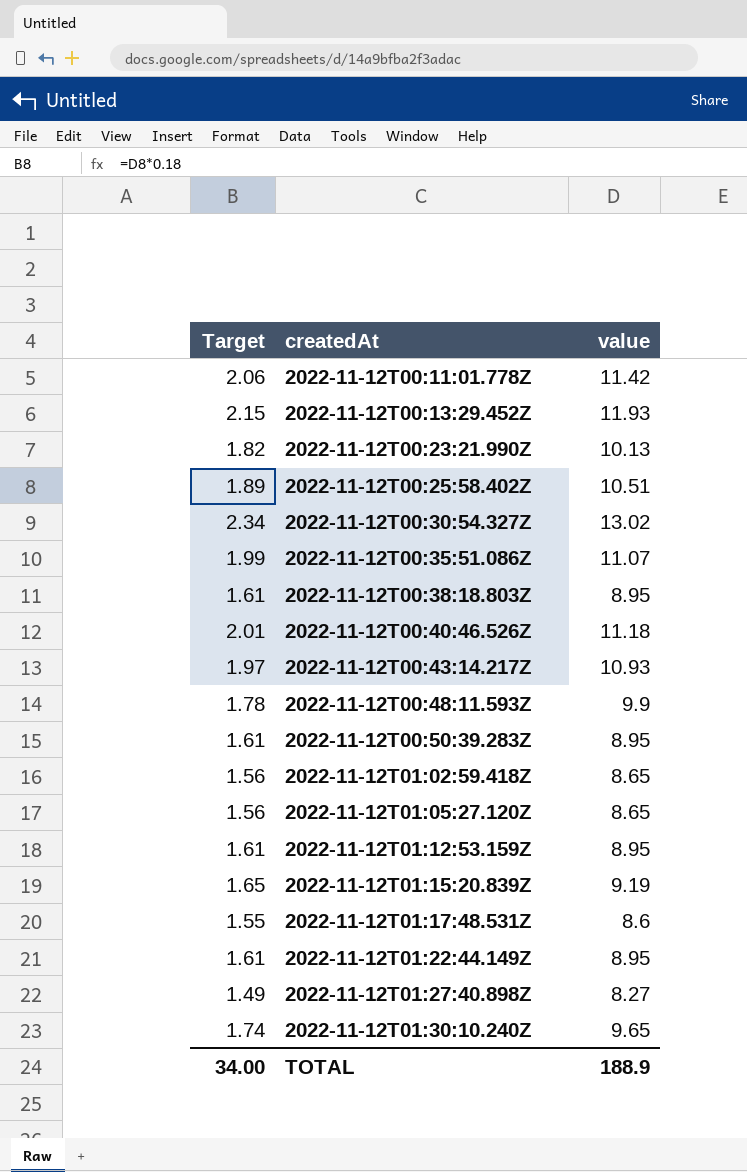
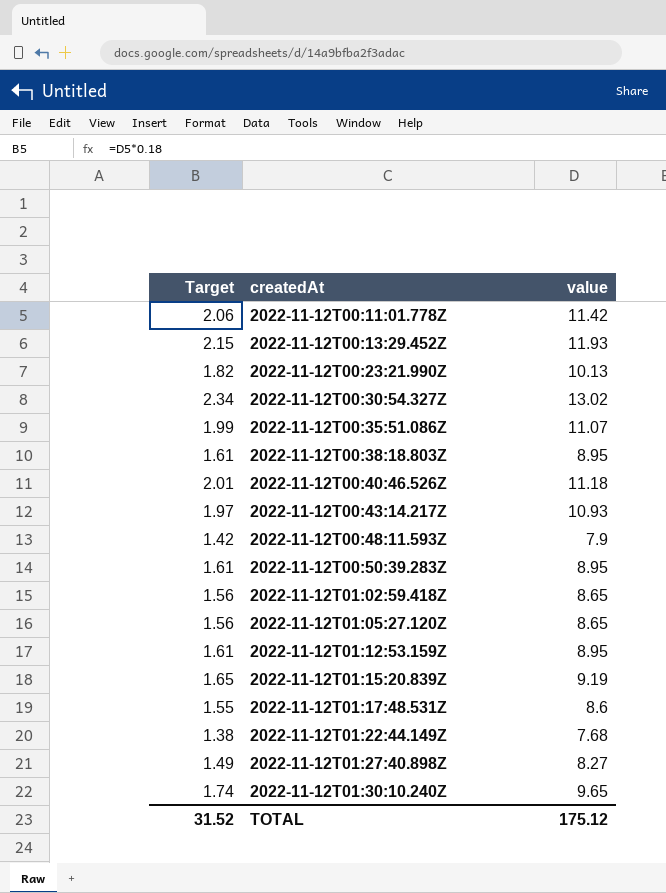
row 2022-11-12T00:25:58.402Z: 1.89 | 10.51 -> none
2022-11-12T00:48:11.593Z | Target: 1.78 -> 1.42
2022-11-12T00:48:11.593Z | value: 9.9 -> 7.9
2022-11-12T01:22:44.149Z | Target: 1.61 -> 1.38
2022-11-12T01:22:44.149Z | value: 8.95 -> 7.68
TOTAL | Target: 34.00 -> 31.52
TOTAL | value: 188.9 -> 175.12

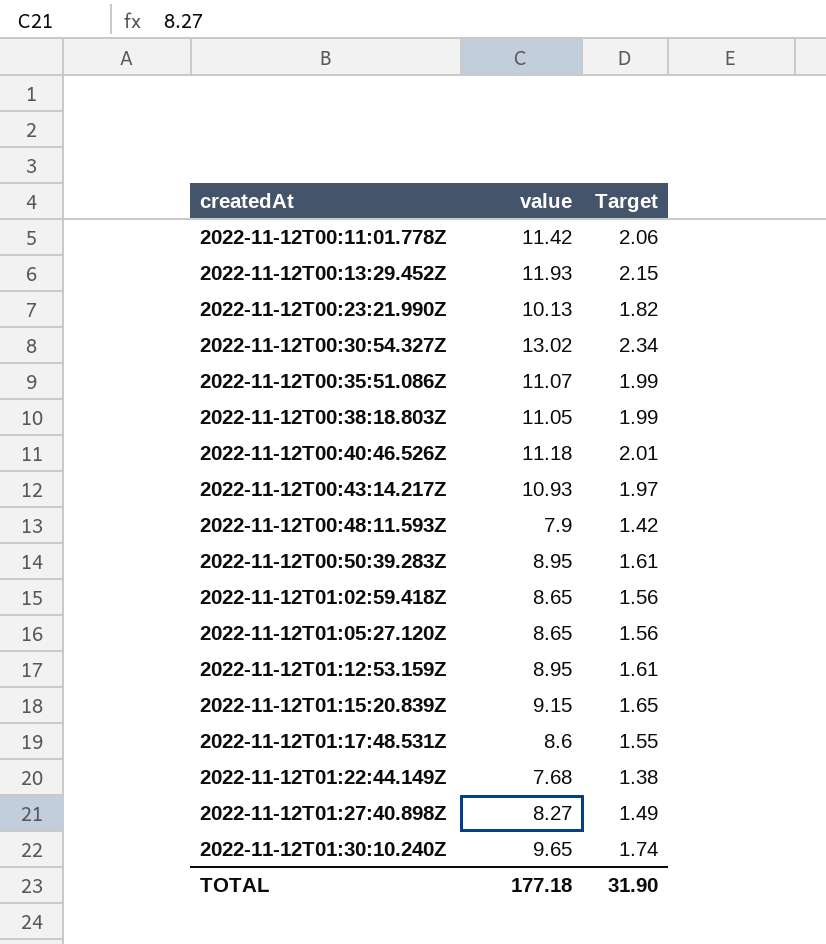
column Target | position: 1 -> 3
2022-11-12T00:38:18.803Z | value: 8.95 -> 11.05
2022-11-12T00:38:18.803Z | Target: 1.61 -> 1.99
2022-11-12T01:15:20.839Z | value: 9.19 -> 9.15
TOTAL | value: 175.12 -> 177.18
TOTAL | Target: 31.52 -> 31.90

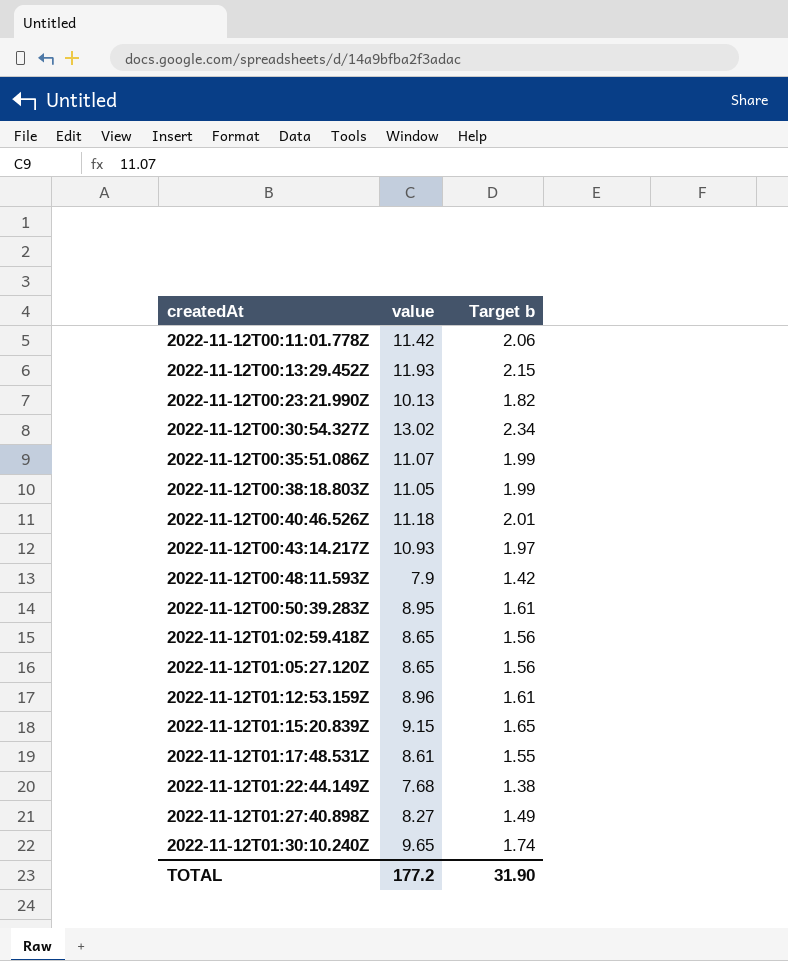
column name: Target -> Target b
2022-11-12T01:12:53.159Z | value: 8.95 -> 8.96
2022-11-12T01:17:48.531Z | value: 8.6 -> 8.61
TOTAL | value: 177.18 -> 177.2

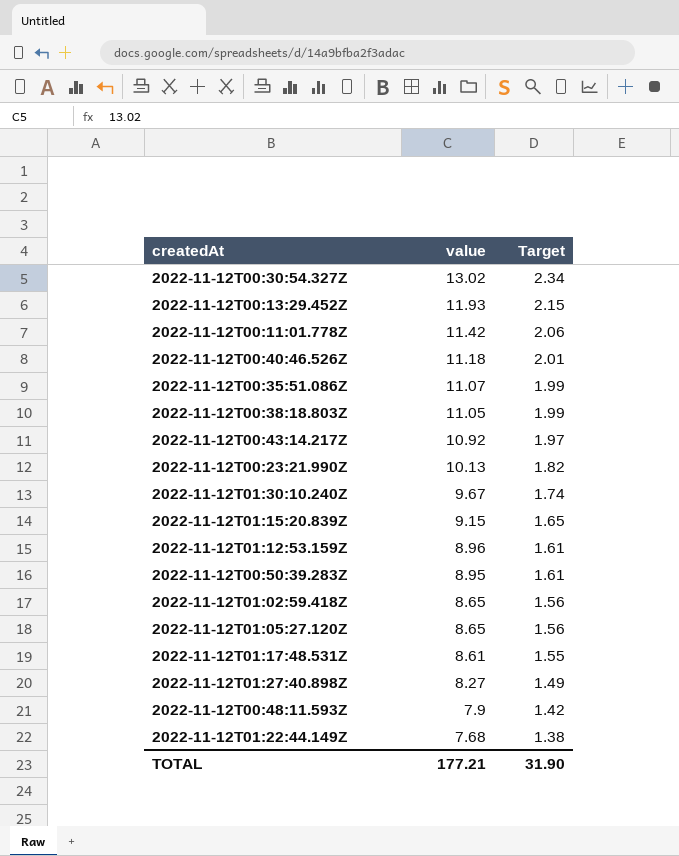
row order: createdAt ascending -> value descending
column name: Target b -> Target
2022-11-12T00:43:14.217Z | value: 10.93 -> 10.92
2022-11-12T01:30:10.240Z | value: 9.65 -> 9.67
TOTAL | value: 177.2 -> 177.21

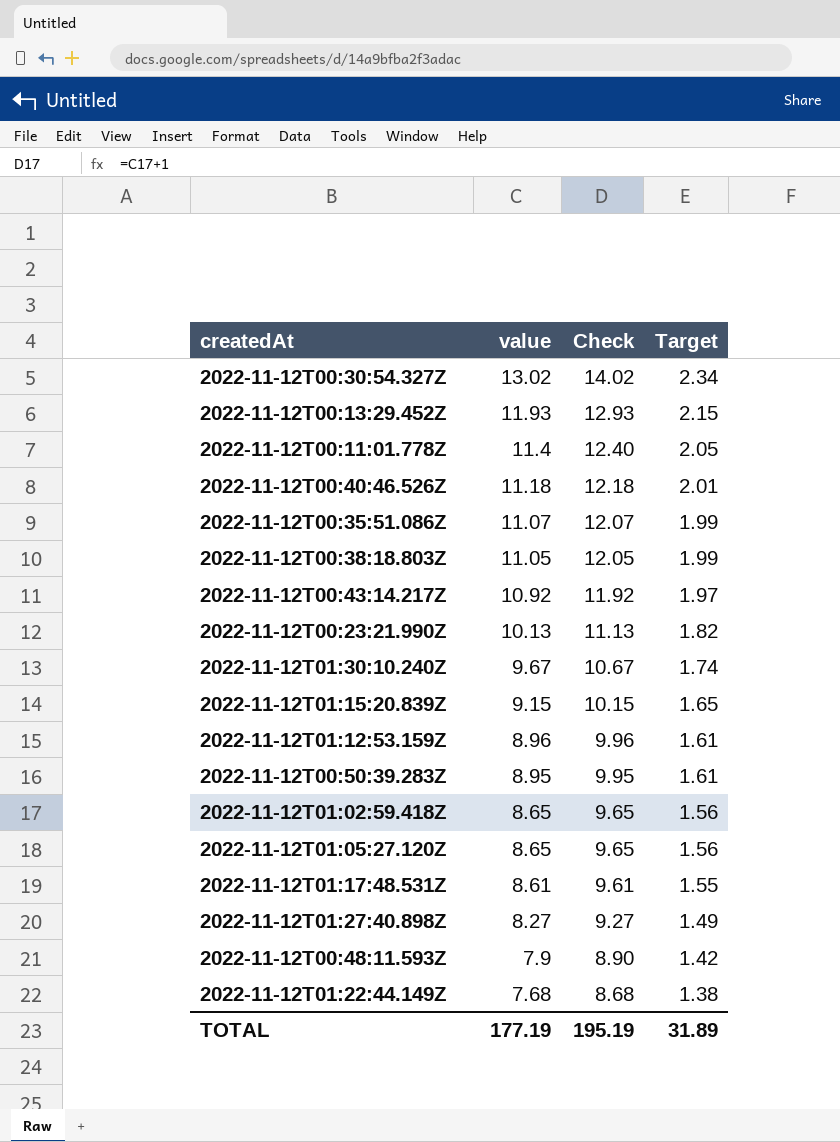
column Check | formula: none -> [value] + 1
2022-11-12T00:11:01.778Z | value: 11.42 -> 11.4
2022-11-12T00:11:01.778Z | Target: 2.06 -> 2.05
TOTAL | value: 177.21 -> 177.19
TOTAL | Target: 31.90 -> 31.89

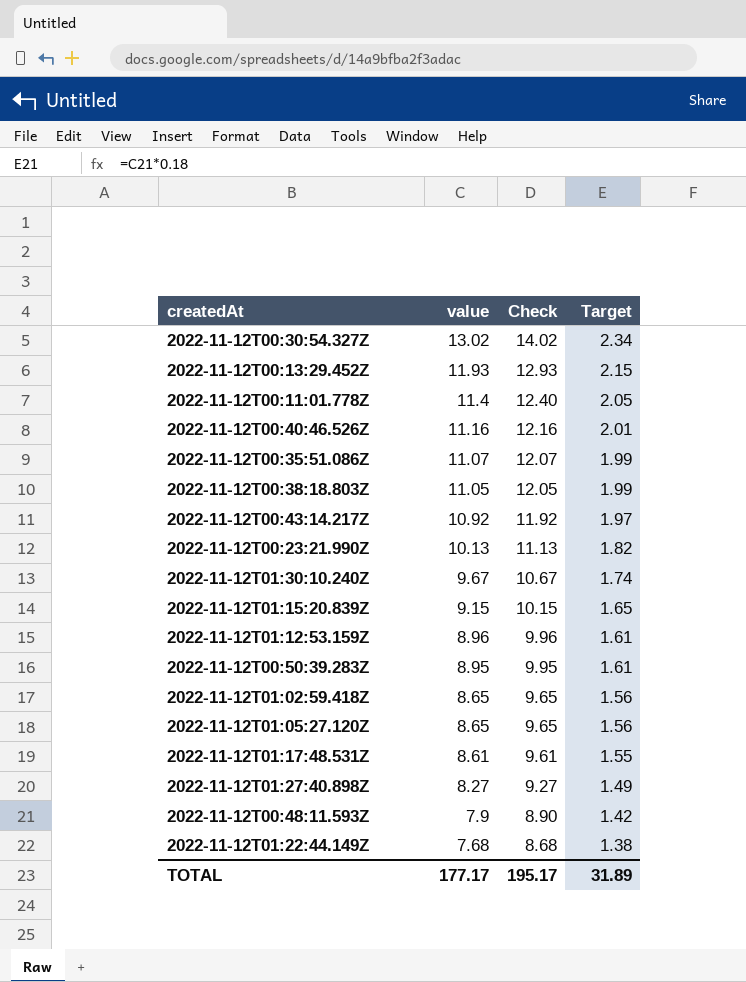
2022-11-12T00:40:46.526Z | value: 11.18 -> 11.16
2022-11-12T00:40:46.526Z | Check: 12.18 -> 12.16
TOTAL | value: 177.19 -> 177.17
TOTAL | Check: 195.19 -> 195.17

